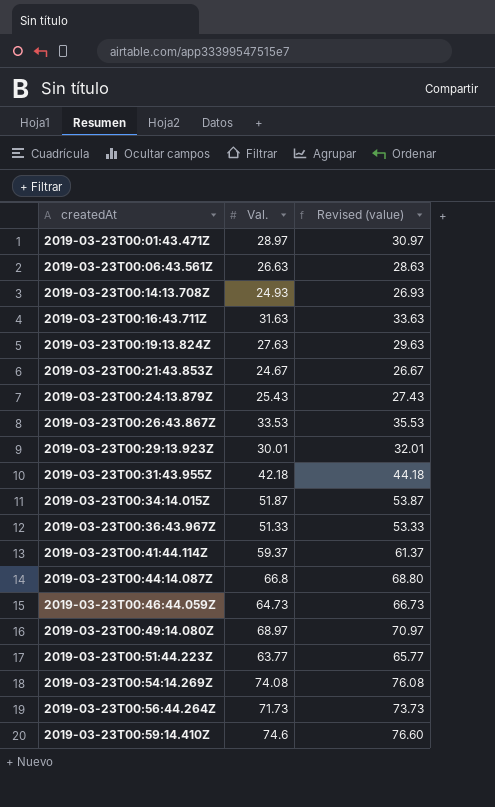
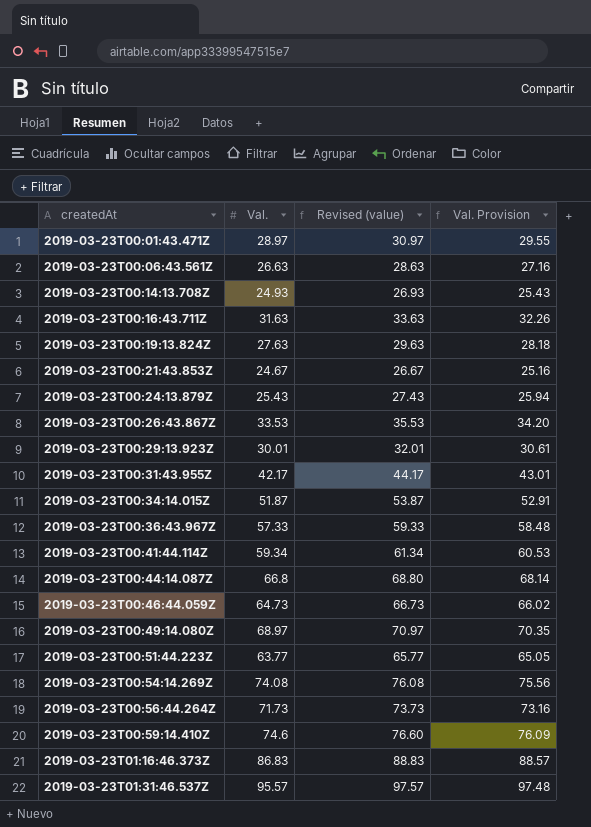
column Val. Provision | formula: none -> [Val.] * 1.02
2019-03-23T00:31:43.955Z | Val.: 42.18 -> 42.17
2019-03-23T00:31:43.955Z | Revised (value): 44.18 -> 44.17
2019-03-23T00:36:43.967Z | Val.: 51.33 -> 57.33
2019-03-23T00:36:43.967Z | Revised (value): 53.33 -> 59.33
2019-03-23T00:41:44.114Z | Val.: 59.37 -> 59.34
2019-03-23T00:41:44.114Z | Revised (value): 61.37 -> 61.34
row 2019-03-23T01:16:46.373Z: none -> 86.83 | 88.83 | 88.57
row 2019-03-23T01:31:46.537Z: none -> 95.57 | 97.57 | 97.48

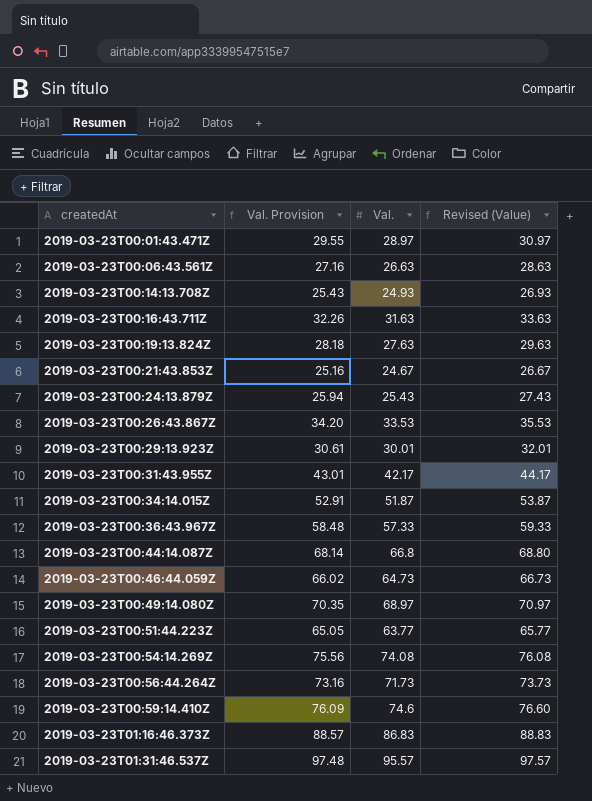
column Val. Provision | position: 4 -> 2
column name: Revised (value) -> Revised (Value)
row 2019-03-23T00:41:44.114Z: 59.34 | 61.34 | 60.53 -> none

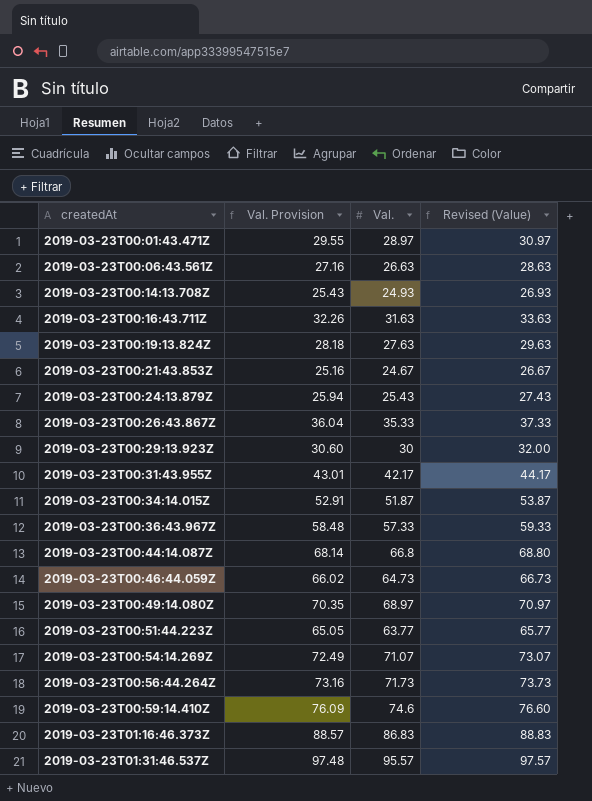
2019-03-23T00:26:43.867Z | Val. Provision: 34.20 -> 36.04
2019-03-23T00:26:43.867Z | Val.: 33.53 -> 35.33
2019-03-23T00:26:43.867Z | Revised (Value): 35.53 -> 37.33
2019-03-23T00:29:13.923Z | Val. Provision: 30.61 -> 30.60
2019-03-23T00:29:13.923Z | Val.: 30.01 -> 30
2019-03-23T00:29:13.923Z | Revised (Value): 32.01 -> 32.00
2019-03-23T00:54:14.269Z | Val. Provision: 75.56 -> 72.49
2019-03-23T00:54:14.269Z | Val.: 74.08 -> 71.07
2019-03-23T00:54:14.269Z | Revised (Value): 76.08 -> 73.07

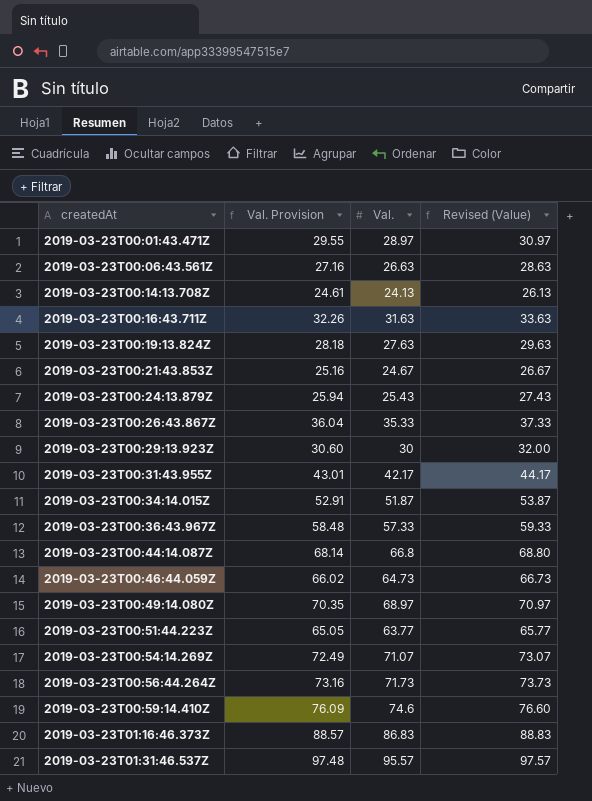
2019-03-23T00:14:13.708Z | Val. Provision: 25.43 -> 24.61
2019-03-23T00:14:13.708Z | Val.: 24.93 -> 24.13
2019-03-23T00:14:13.708Z | Revised (Value): 26.93 -> 26.13

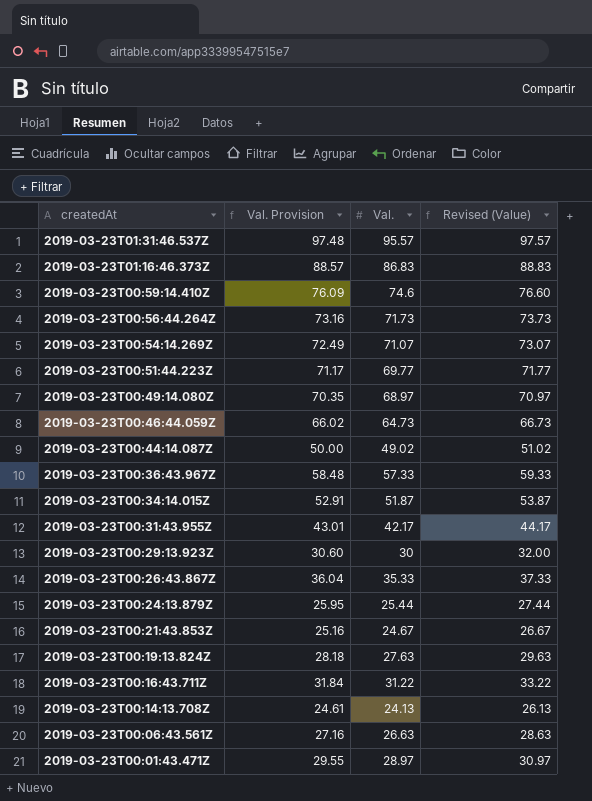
row order: createdAt ascending -> createdAt descending
2019-03-23T00:51:44.223Z | Val. Provision: 65.05 -> 71.17
2019-03-23T00:51:44.223Z | Val.: 63.77 -> 69.77
2019-03-23T00:51:44.223Z | Revised (Value): 65.77 -> 71.77
2019-03-23T00:44:14.087Z | Val. Provision: 68.14 -> 50.00
2019-03-23T00:44:14.087Z | Val.: 66.8 -> 49.02
2019-03-23T00:44:14.087Z | Revised (Value): 68.80 -> 51.02
2019-03-23T00:24:13.879Z | Val. Provision: 25.94 -> 25.95
2019-03-23T00:24:13.879Z | Val.: 25.43 -> 25.44
2019-03-23T00:24:13.879Z | Revised (Value): 27.43 -> 27.44
2019-03-23T00:16:43.711Z | Val. Provision: 32.26 -> 31.84
2019-03-23T00:16:43.711Z | Val.: 31.63 -> 31.22
2019-03-23T00:16:43.711Z | Revised (Value): 33.63 -> 33.22

